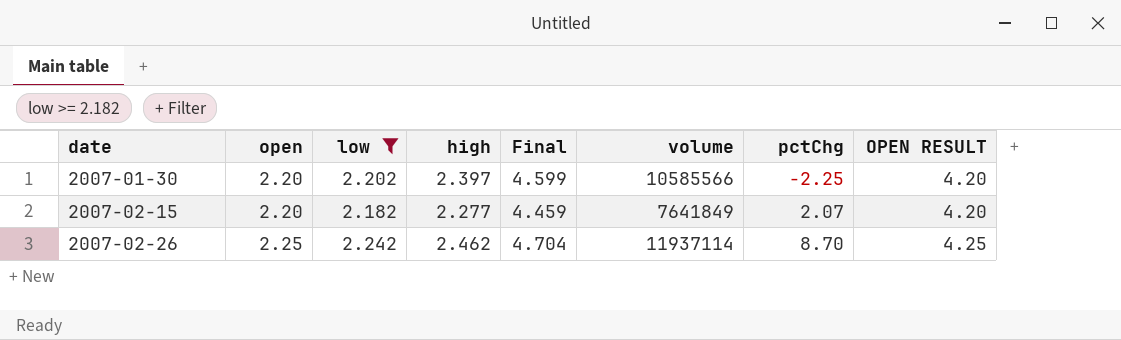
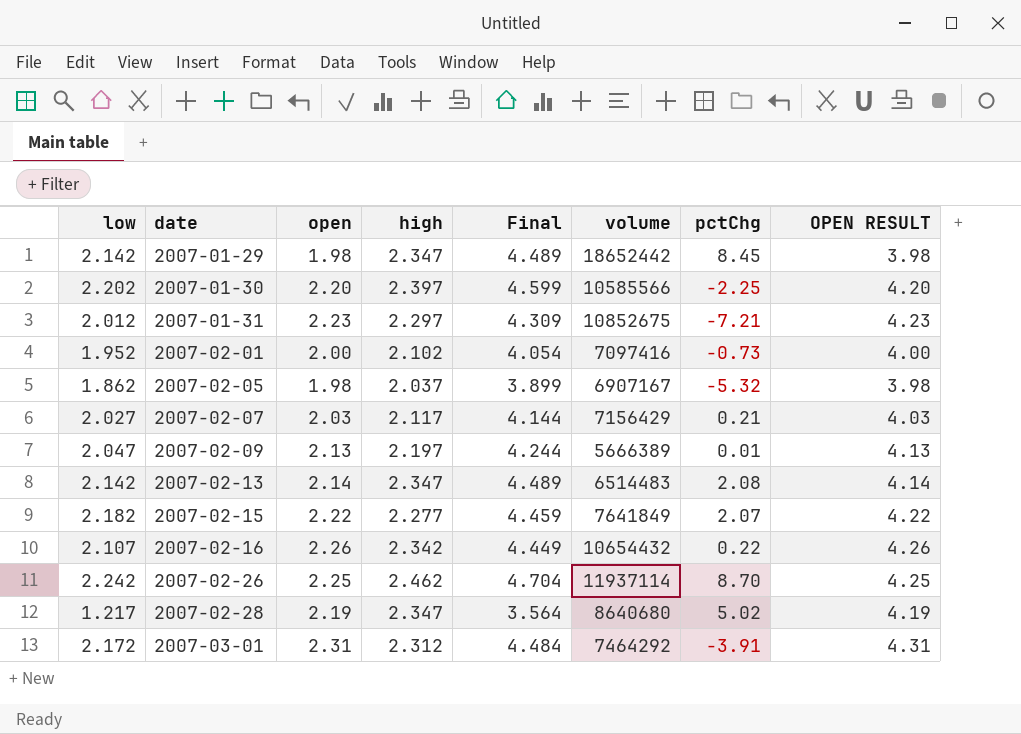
filter: low >= 2.182 -> none
column low | position: 3 -> 1
2007-02-15 | open: 2.20 -> 2.22
2007-02-15 | OPEN RESULT: 4.20 -> 4.22

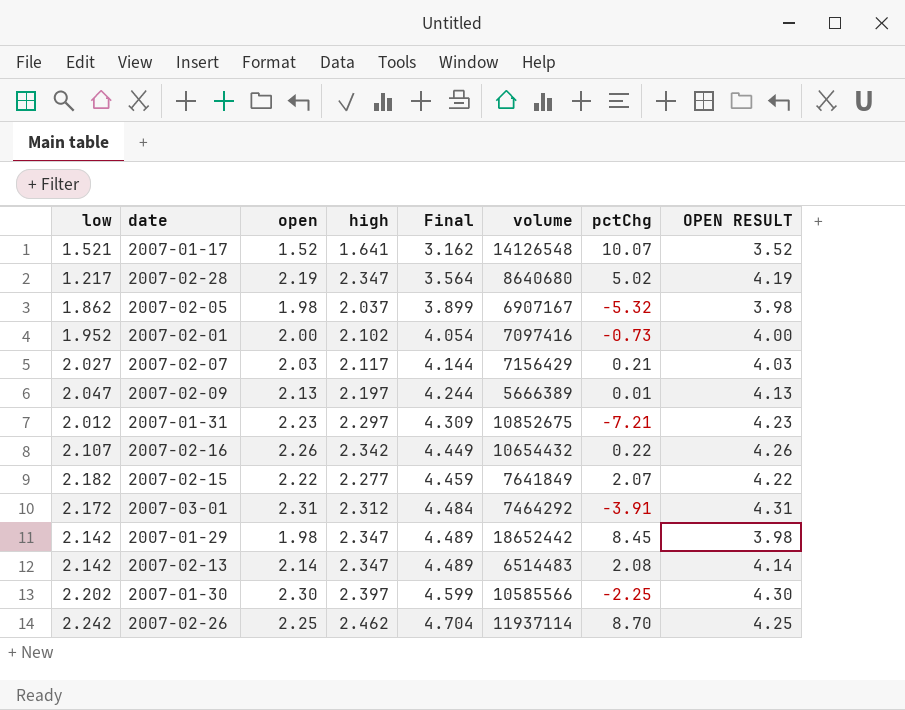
row order: date ascending -> Final ascending
row 2007-01-17: none -> 1.521 | 1.52 | 1.641 | 3.162 | 14126548 | 10.07 | 3.52
2007-01-30 | open: 2.20 -> 2.30
2007-01-30 | OPEN RESULT: 4.20 -> 4.30

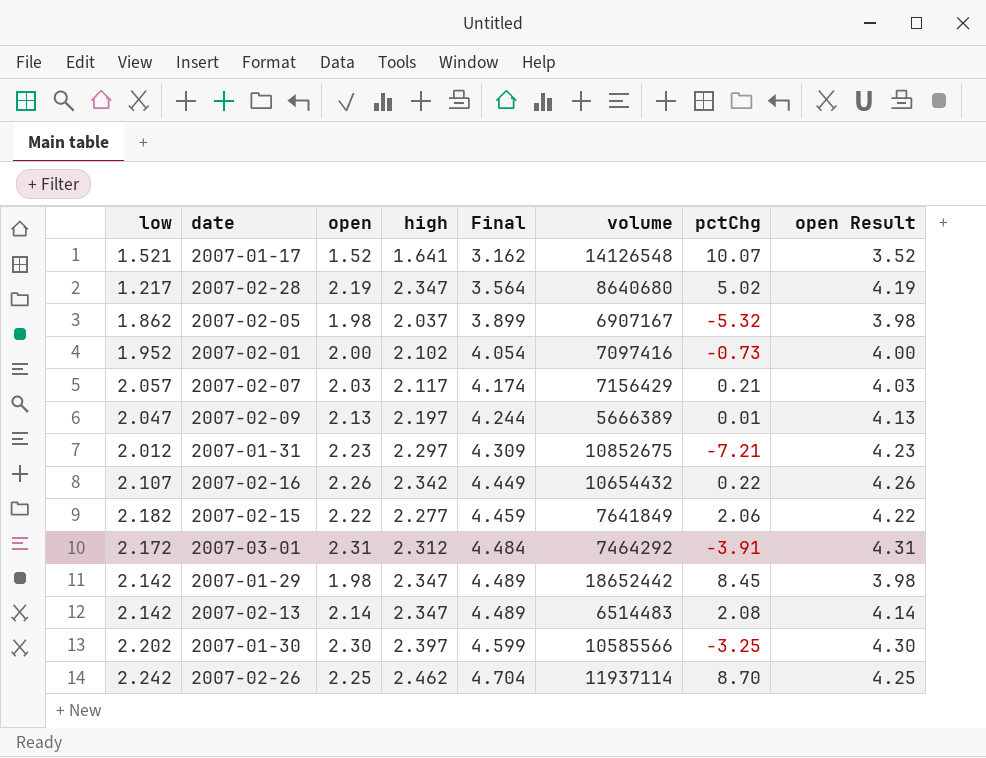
column name: OPEN RESULT -> open Result
2007-02-07 | low: 2.027 -> 2.057
2007-02-07 | Final: 4.144 -> 4.174
2007-02-15 | pctChg: 2.07 -> 2.06
2007-01-30 | pctChg: -2.25 -> -3.25

